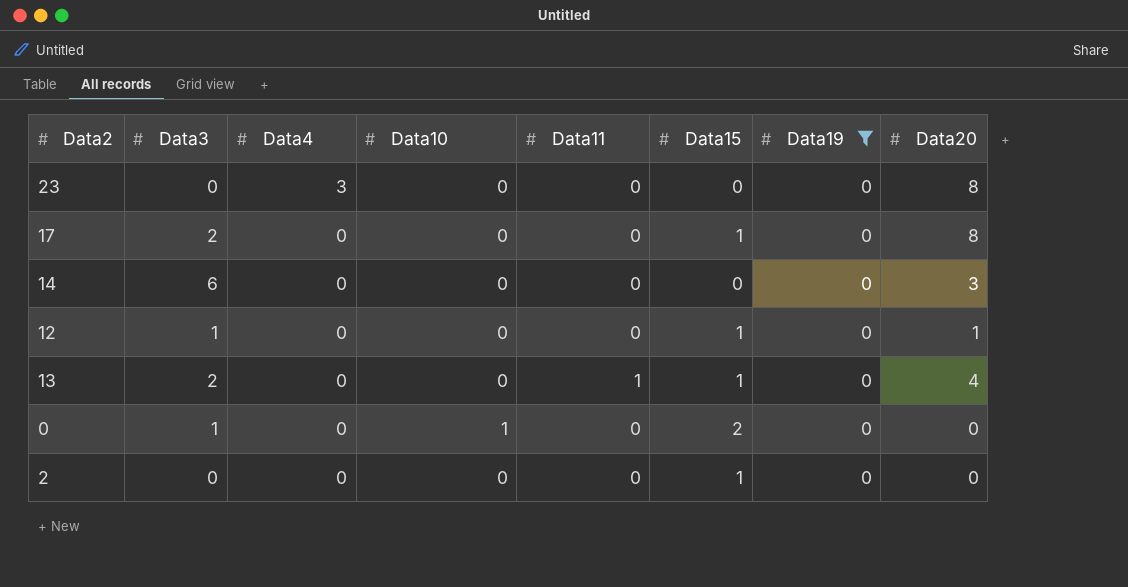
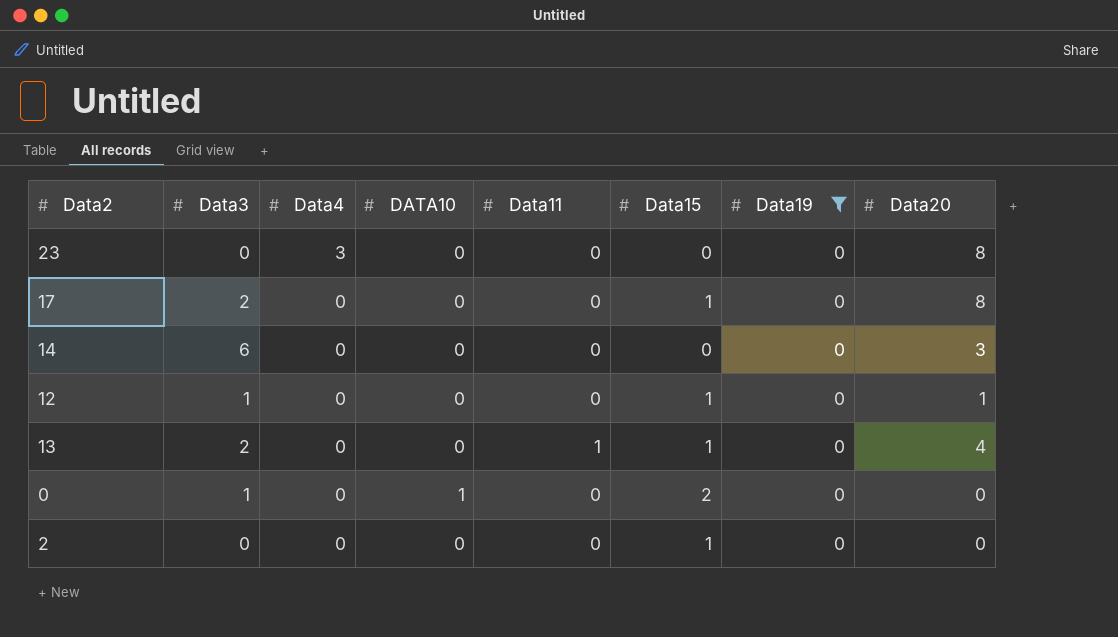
column name: Data10 -> DATA10

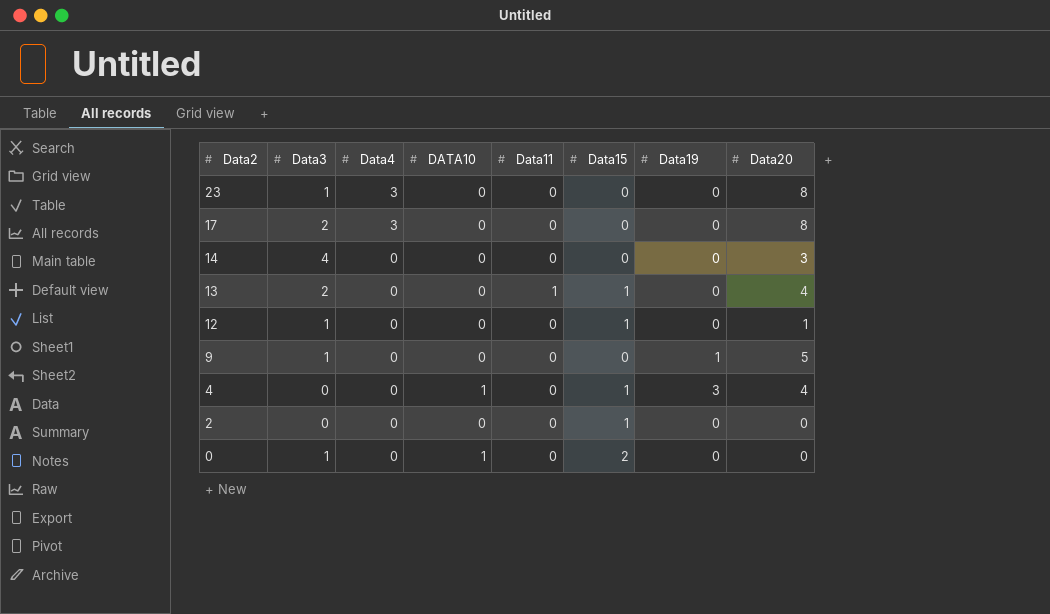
filter: Data19 = 0 -> none
row order: Data4 descending -> Data2 descending
23 | Data3: 0 -> 1
17 | Data4: 0 -> 3
17 | Data15: 1 -> 0
14 | Data3: 6 -> 4

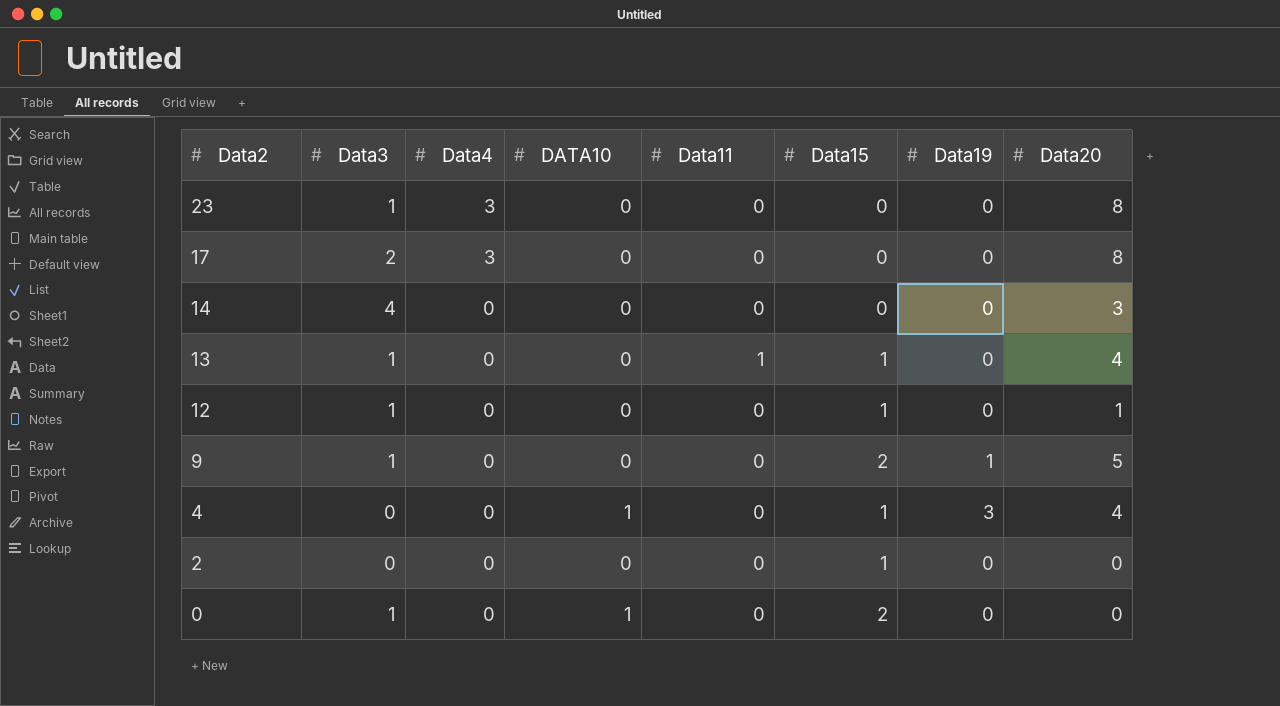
13 | Data3: 2 -> 1
9 | Data15: 0 -> 2

